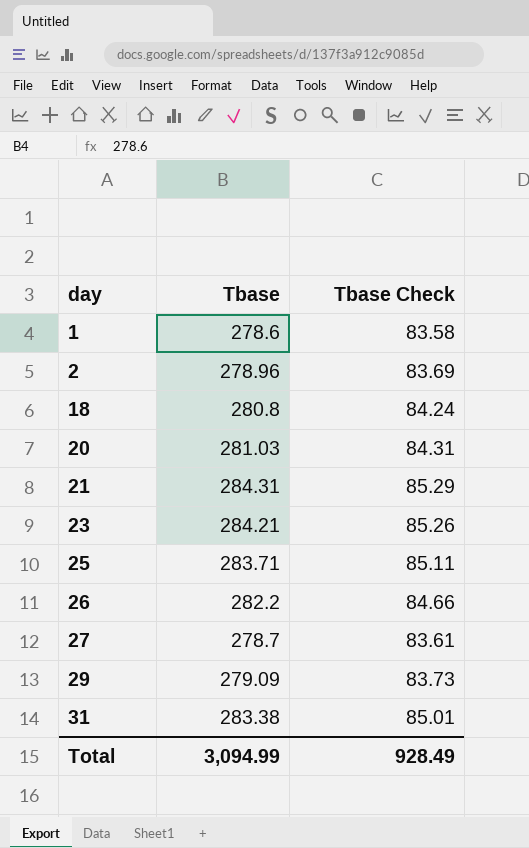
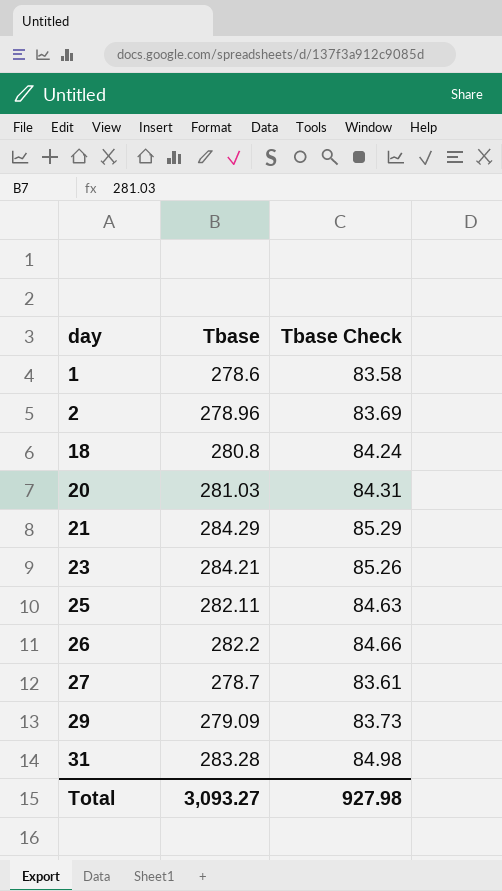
21 | Tbase: 284.31 -> 284.29
25 | Tbase: 283.71 -> 282.11
25 | Tbase Check: 85.11 -> 84.63
31 | Tbase: 283.38 -> 283.28
31 | Tbase Check: 85.01 -> 84.98
Total | Tbase: 3,094.99 -> 3,093.27
Total | Tbase Check: 928.49 -> 927.98

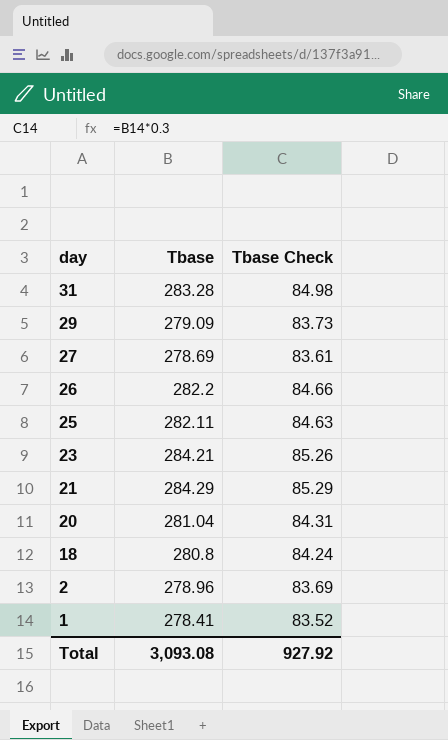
row order: day ascending -> day descending
27 | Tbase: 278.7 -> 278.69
20 | Tbase: 281.03 -> 281.04
1 | Tbase: 278.6 -> 278.41
1 | Tbase Check: 83.58 -> 83.52
Total | Tbase: 3,093.27 -> 3,093.08
Total | Tbase Check: 927.98 -> 927.92

